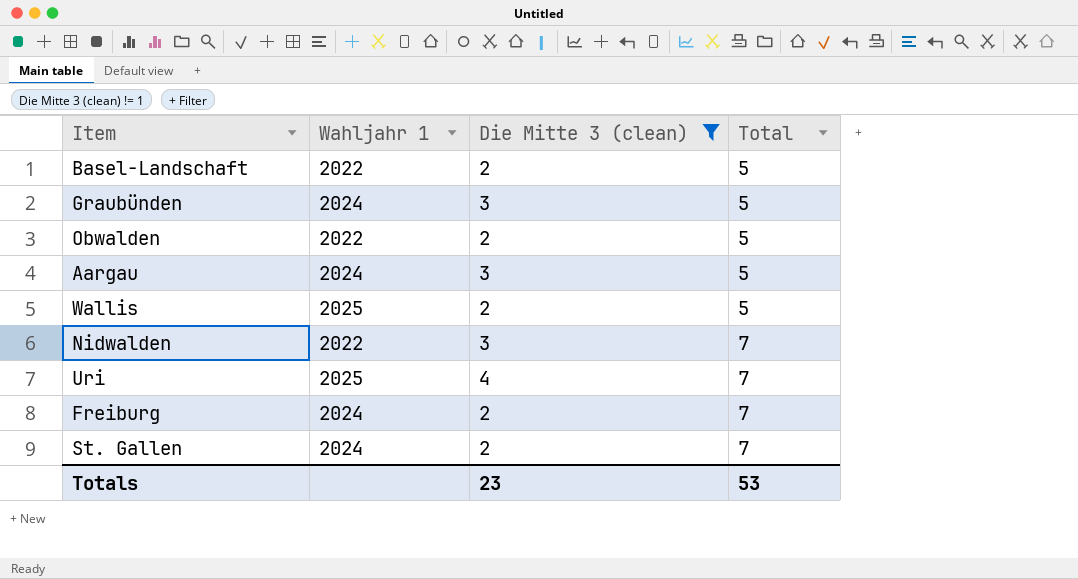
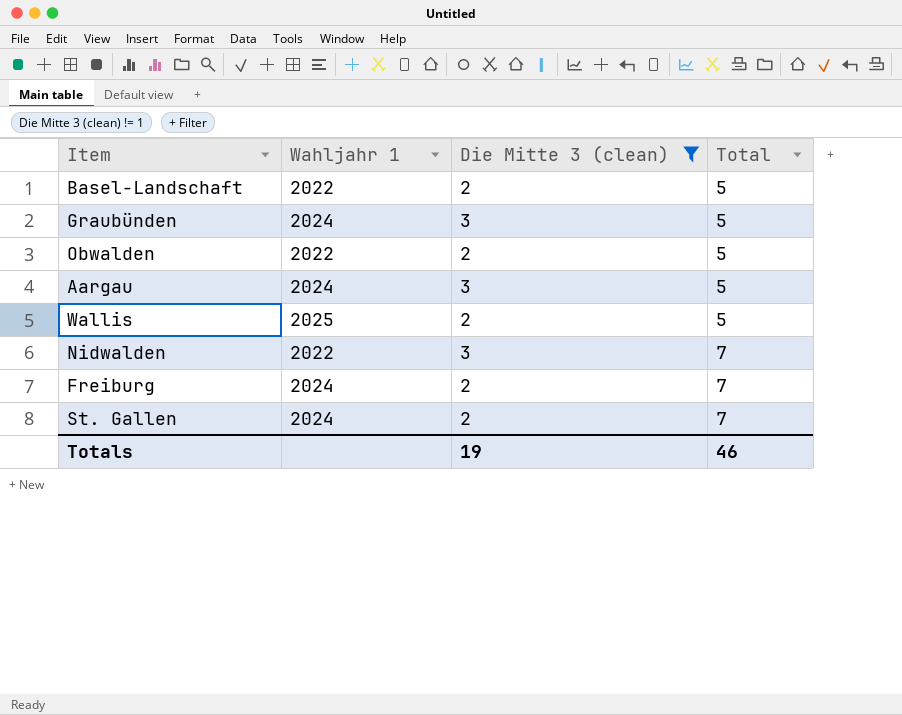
row Uri: 2025 | 4 | 7 -> none
Totals | Die Mitte 3 (clean): 23 -> 19
Totals | Total: 53 -> 46

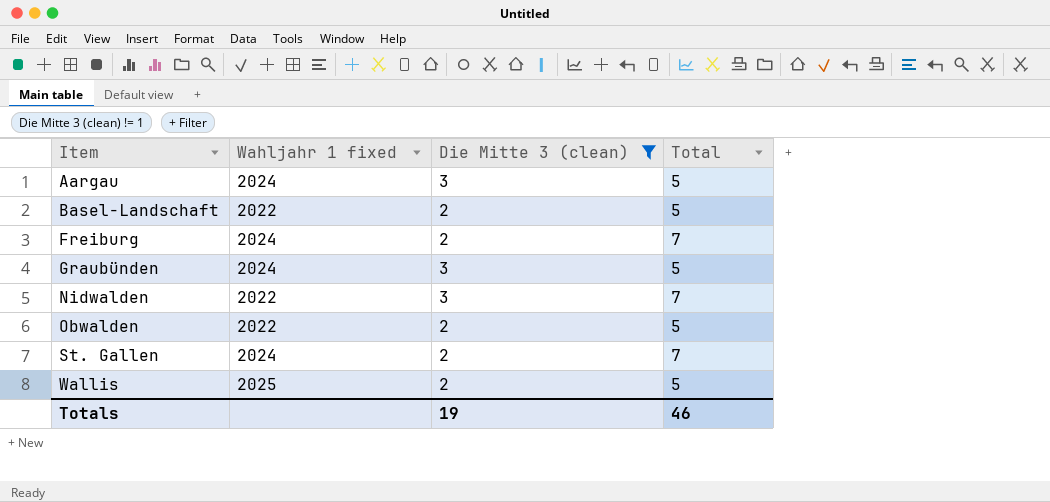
row order: Total ascending -> Item ascending
column name: Wahljahr 1 -> Wahljahr 1 fixed

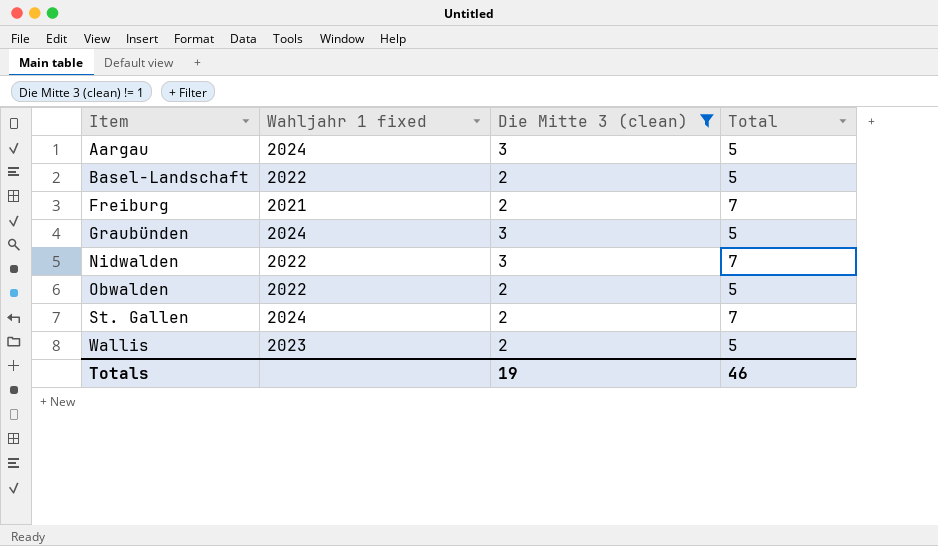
Freiburg | Wahljahr 1 fixed: 2024 -> 2021
Wallis | Wahljahr 1 fixed: 2025 -> 2023

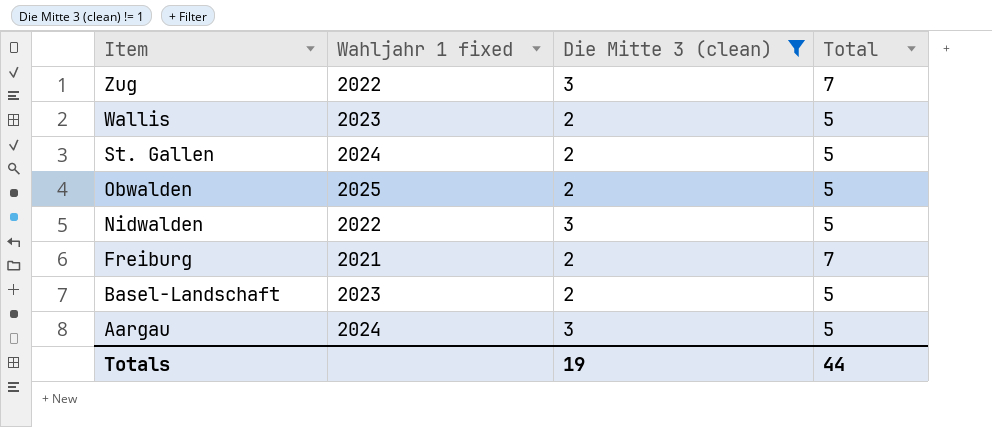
row order: Item ascending -> Item descending
row Graubünden: 2024 | 3 | 5 -> none
row Zug: none -> 2022 | 3 | 7
St. Gallen | Total: 7 -> 5
Obwalden | Wahljahr 1 fixed: 2022 -> 2025
Nidwalden | Total: 7 -> 5
Basel-Landschaft | Wahljahr 1 fixed: 2022 -> 2023
Totals | Total: 46 -> 44

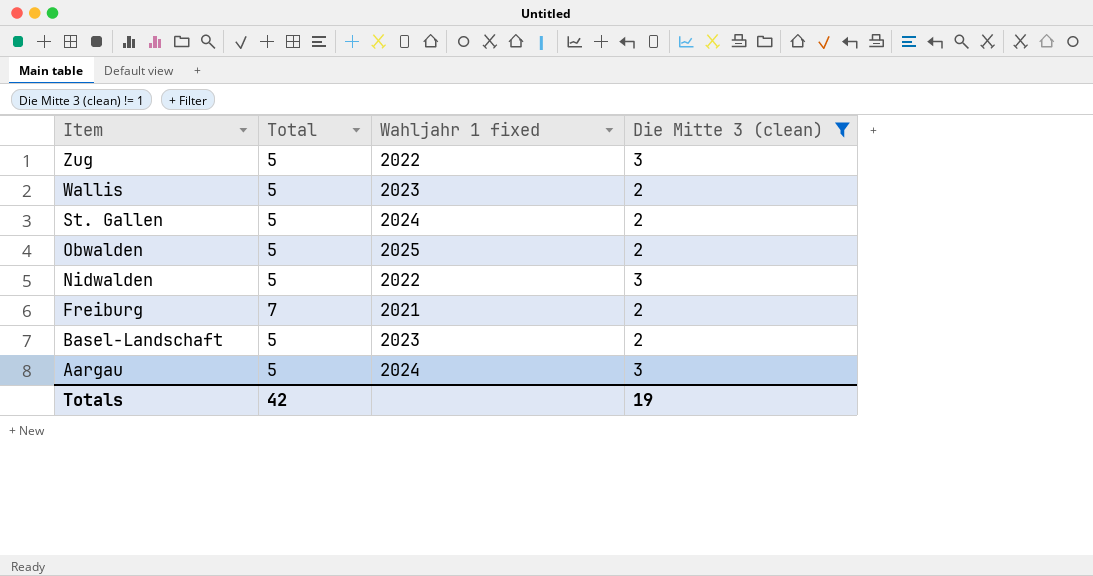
column Total | position: 4 -> 2
Zug | Total: 7 -> 5
Totals | Total: 44 -> 42

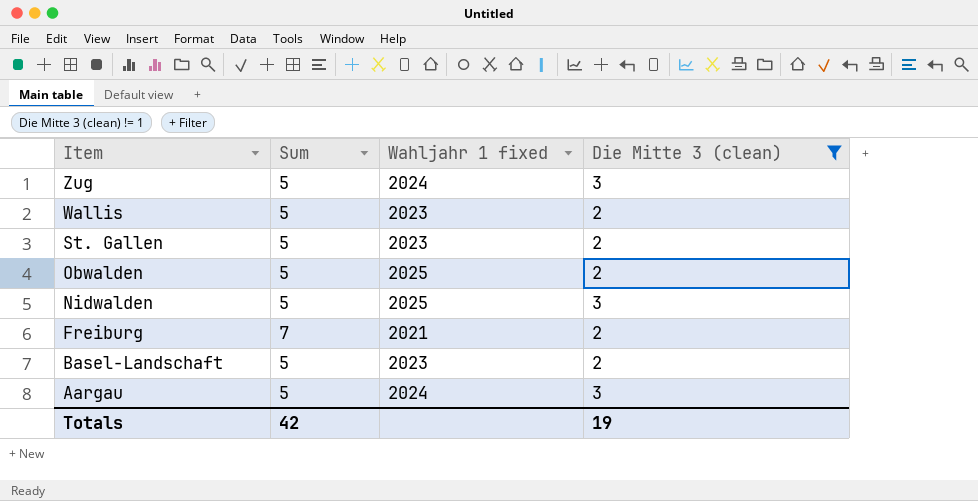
column name: Total -> Sum
Zug | Wahljahr 1 fixed: 2022 -> 2024
St. Gallen | Wahljahr 1 fixed: 2024 -> 2023
Nidwalden | Wahljahr 1 fixed: 2022 -> 2025

